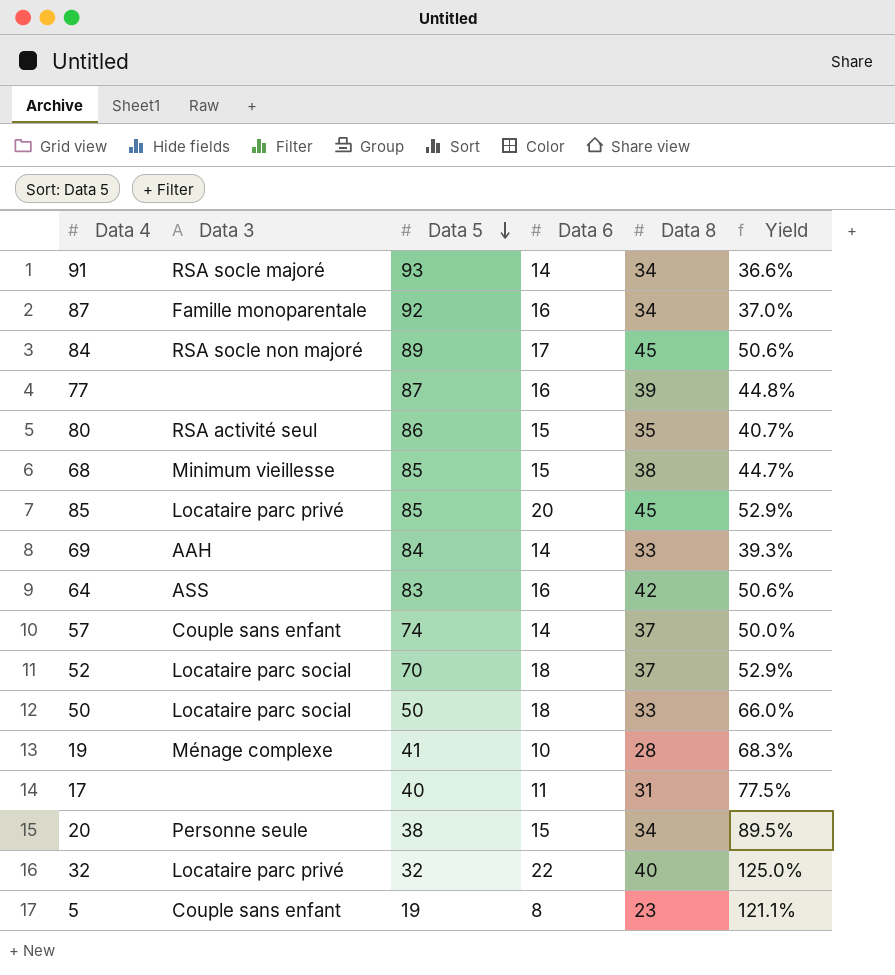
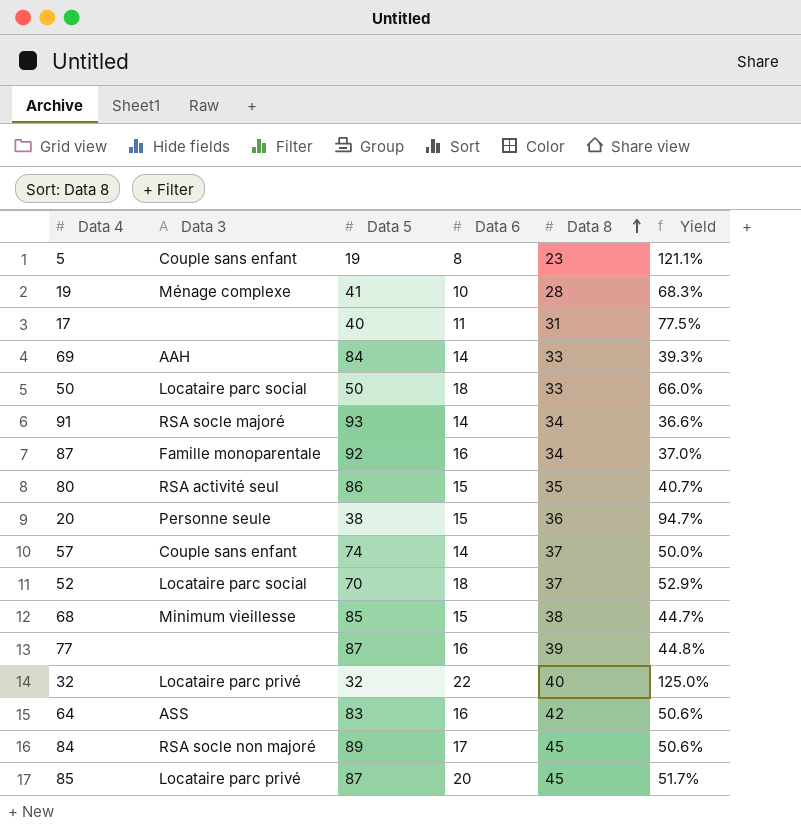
row order: Data 5 descending -> Data 8 ascending
20 | Data 8: 34 -> 36
20 | Yield: 89.5% -> 94.7%
85 | Data 5: 85 -> 87
85 | Yield: 52.9% -> 51.7%

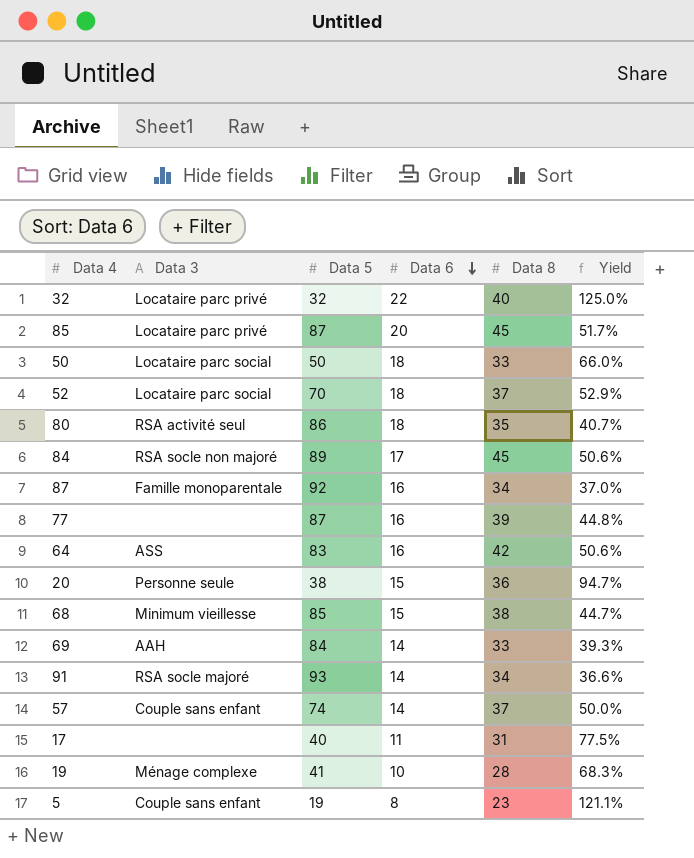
row order: Data 8 ascending -> Data 6 descending
80 | Data 6: 15 -> 18

